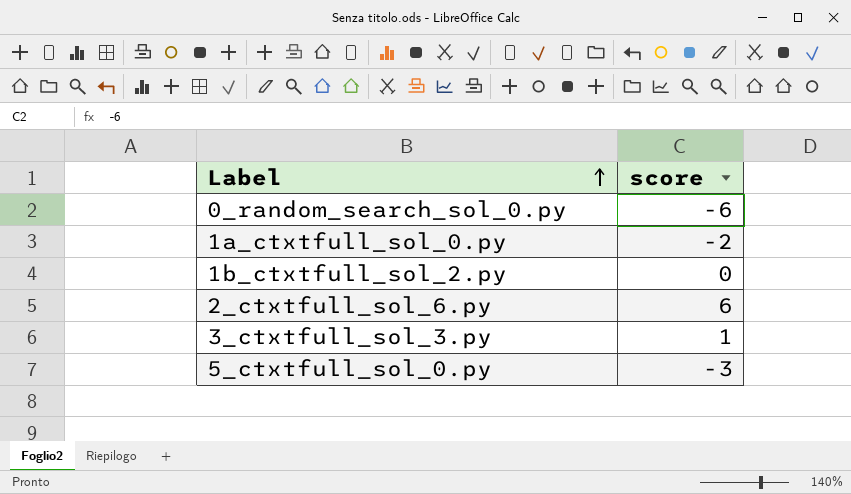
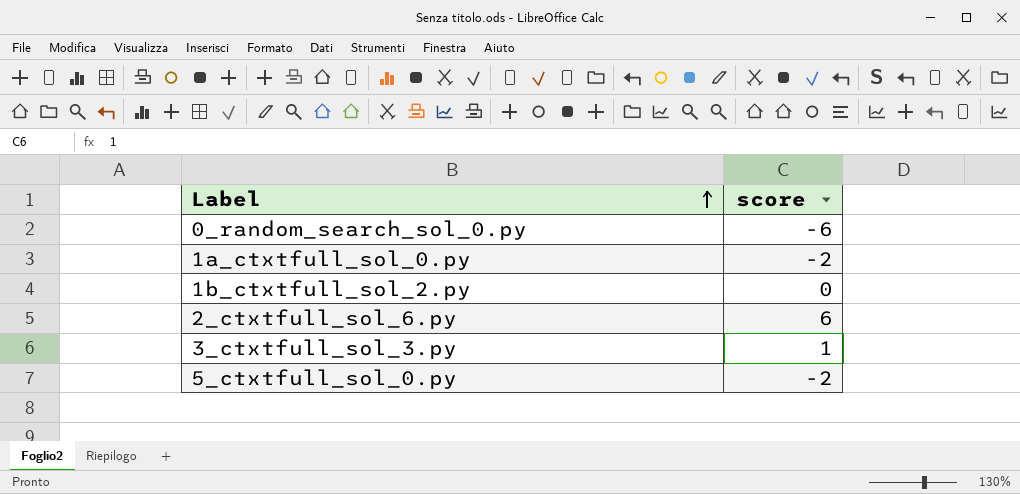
5_ctxtfull_sol_0.py | score: -3 -> -2

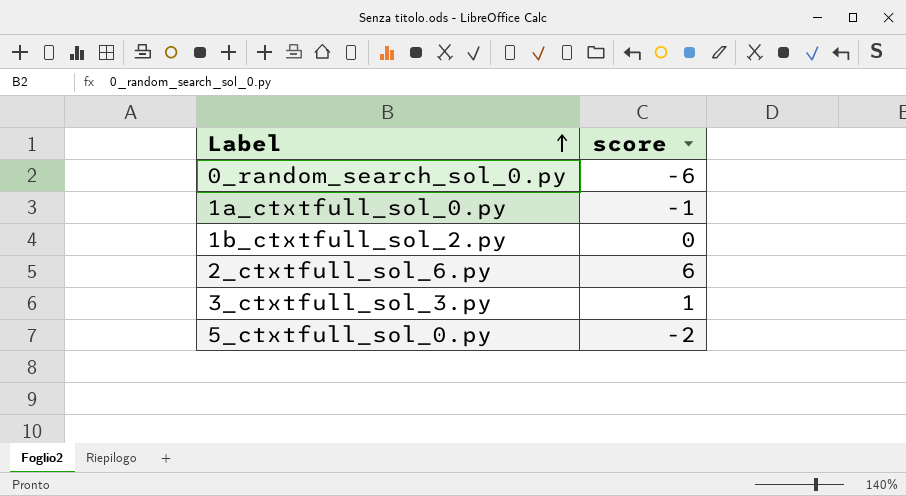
1a_ctxtfull_sol_0.py | score: -2 -> -1

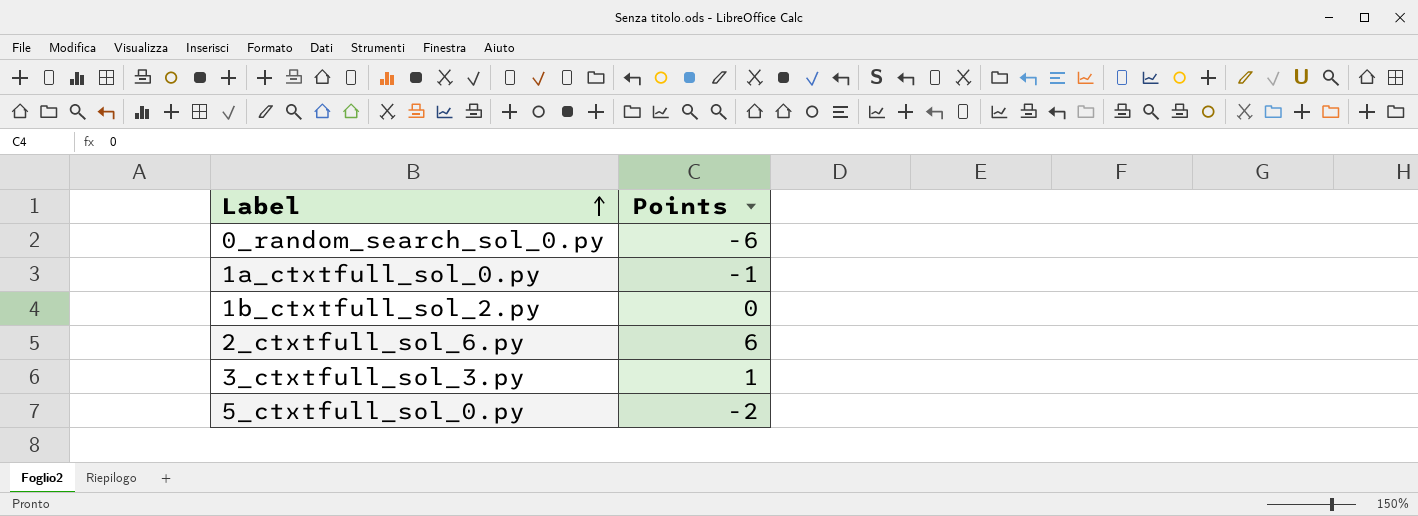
column name: score -> Points

